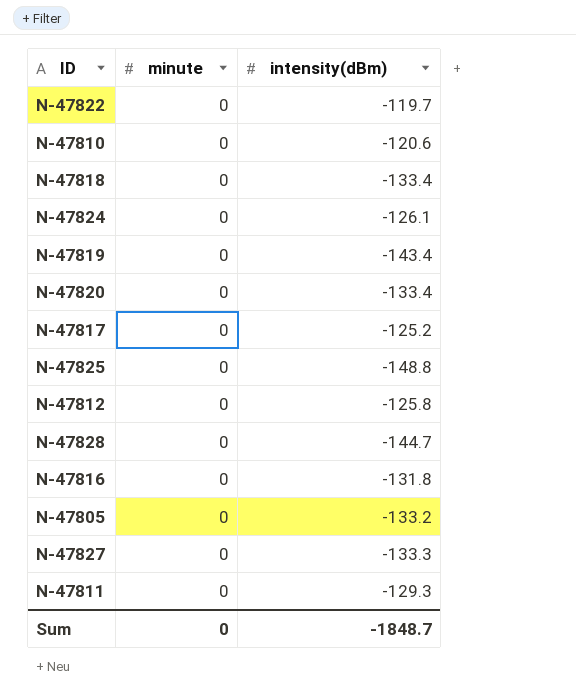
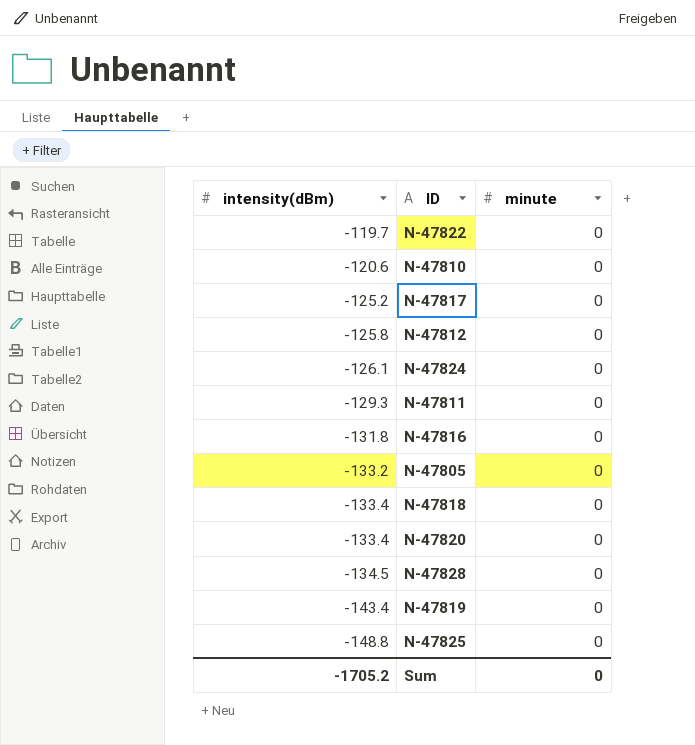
row order: none -> intensity(dBm) descending
column intensity(dBm) | position: 3 -> 1
row N-47827: 0 | -133.3 -> none
N-47828 | intensity(dBm): -144.7 -> -134.5
Sum | intensity(dBm): -1848.7 -> -1705.2

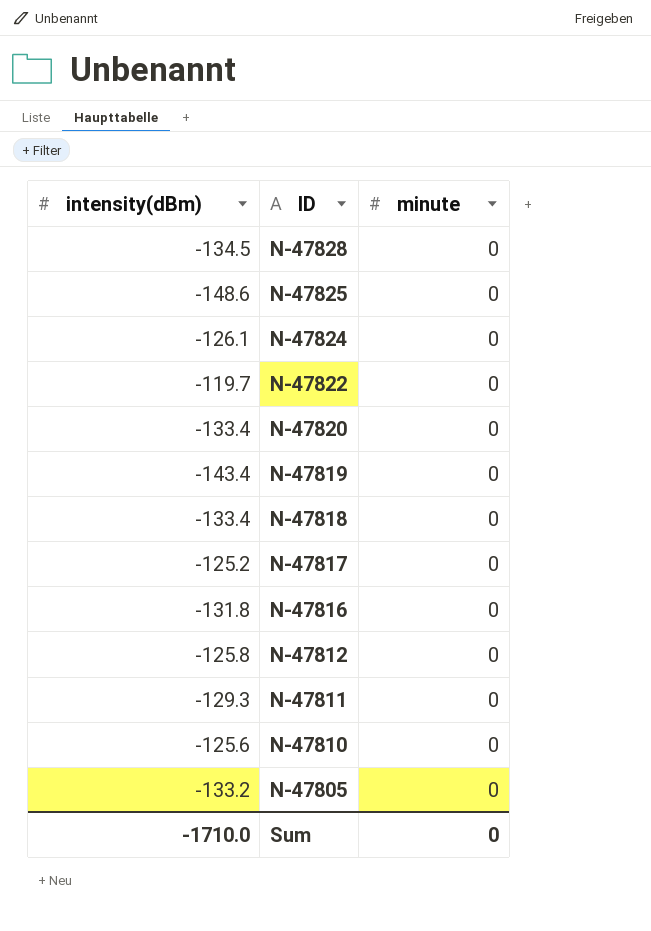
row order: intensity(dBm) descending -> ID descending
N-47825 | intensity(dBm): -148.8 -> -148.6
N-47810 | intensity(dBm): -120.6 -> -125.6
Sum | intensity(dBm): -1705.2 -> -1710.0

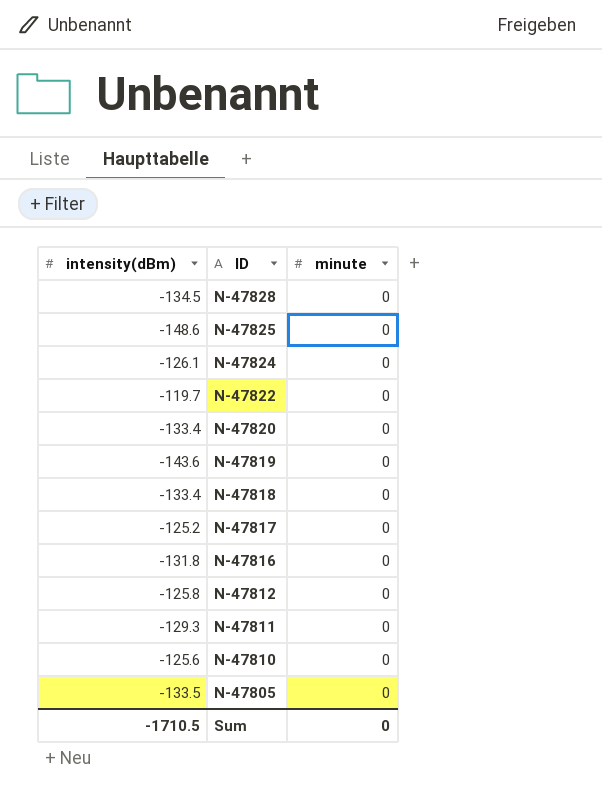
N-47819 | intensity(dBm): -143.4 -> -143.6
N-47805 | intensity(dBm): -133.2 -> -133.5
Sum | intensity(dBm): -1710.0 -> -1710.5

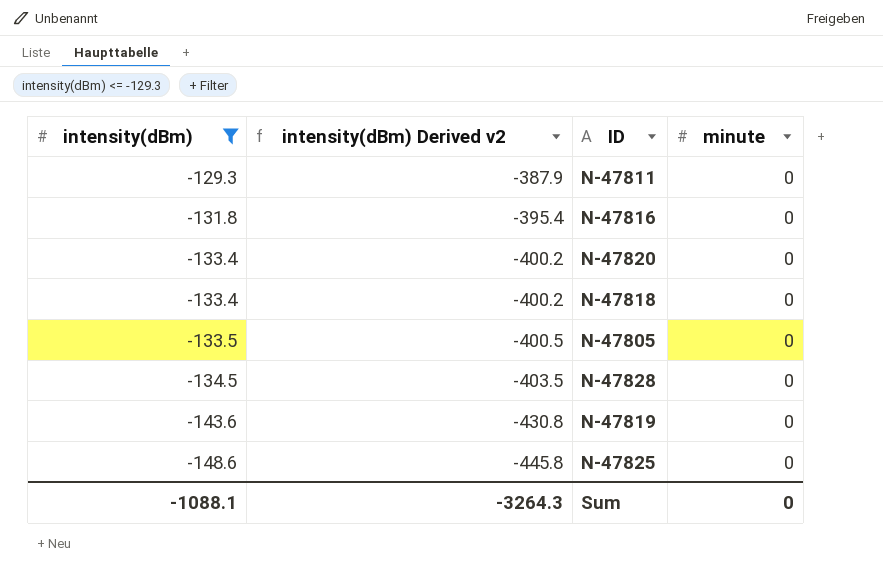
filter: none -> intensity(dBm) <= -129.3
row order: ID descending -> intensity(dBm) descending
column intensity(dBm) Derived v2 | formula: none -> [intensity(dBm)] * 3
Sum | intensity(dBm): -1710.5 -> -1088.1

